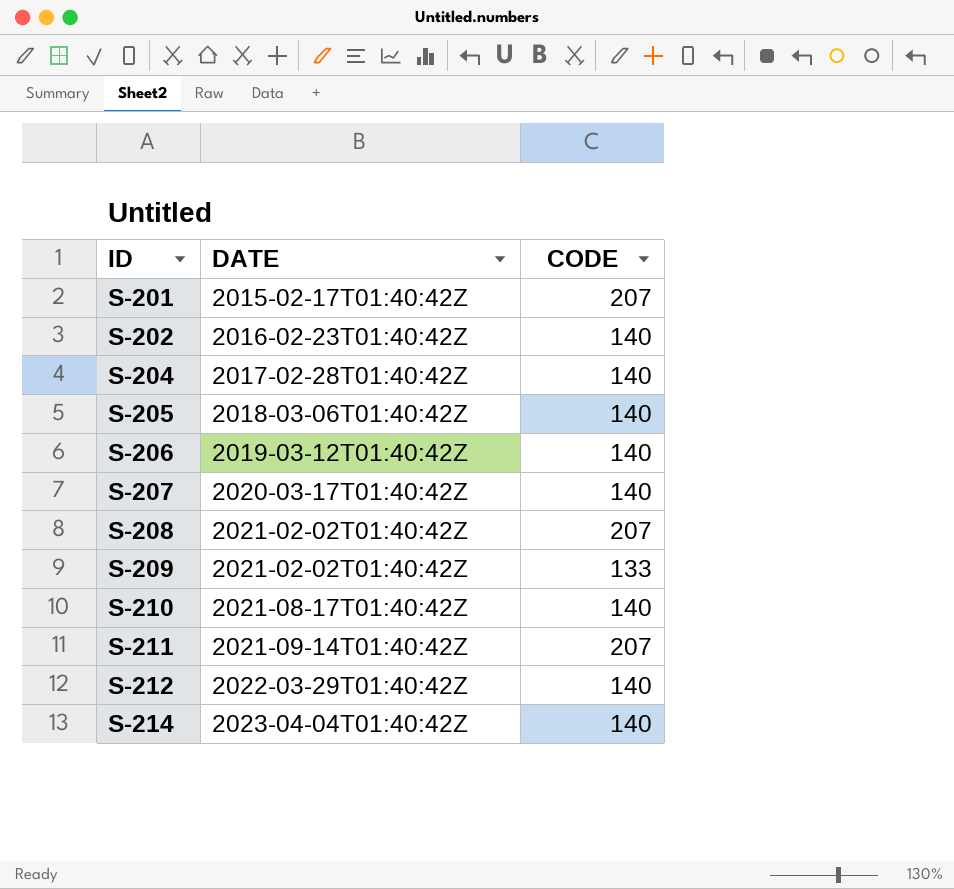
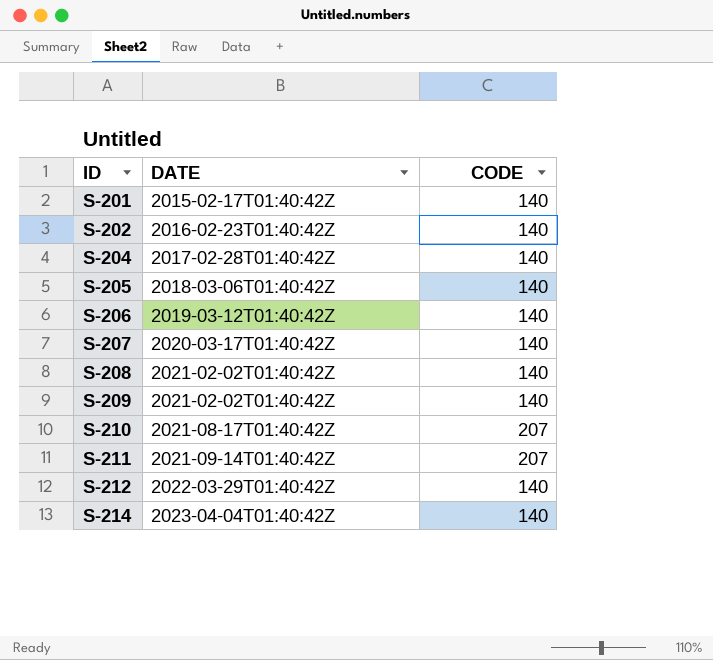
S-201 | CODE: 207 -> 140
S-208 | CODE: 207 -> 140
S-209 | CODE: 133 -> 140
S-210 | CODE: 140 -> 207

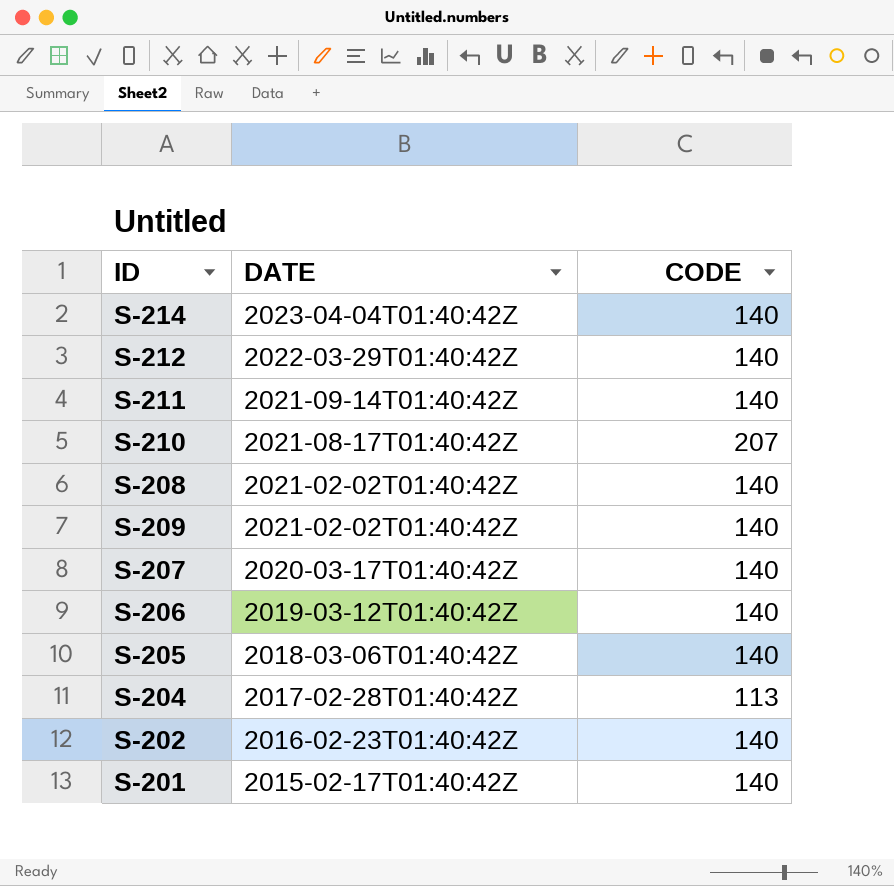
row order: ID ascending -> DATE descending
S-211 | CODE: 207 -> 140
S-204 | CODE: 140 -> 113

